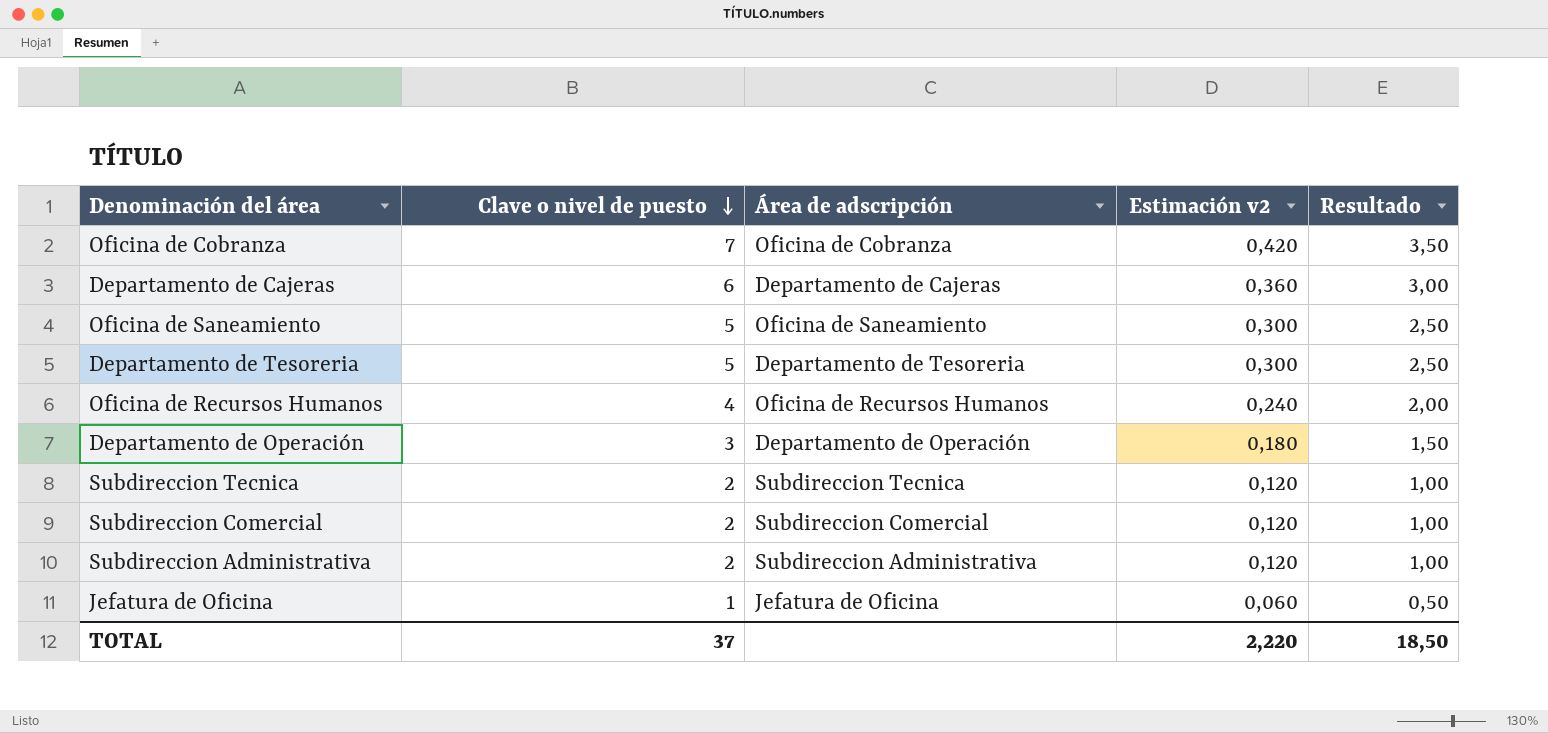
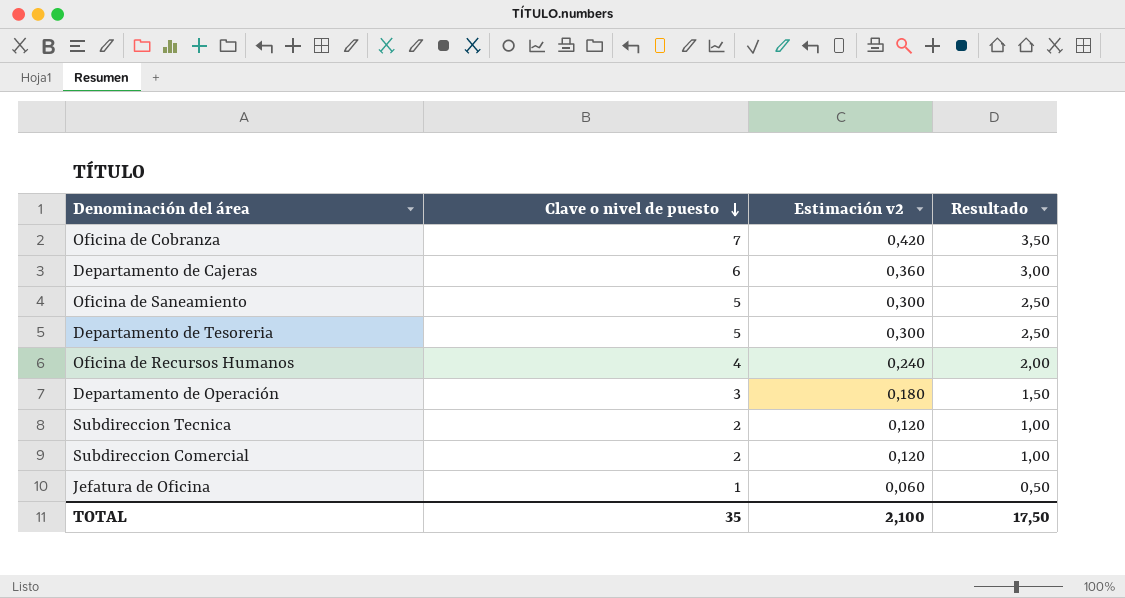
column Área de adscripción | position: 3 -> none
row Subdireccion Administrativa: 2 | Subdireccion Administrativa | 0,120 | 1,00 -> none
TOTAL | Clave o nivel de puesto: 37 -> 35
TOTAL | Estimación v2: 2,220 -> 2,100
TOTAL | Resultado: 18,50 -> 17,50

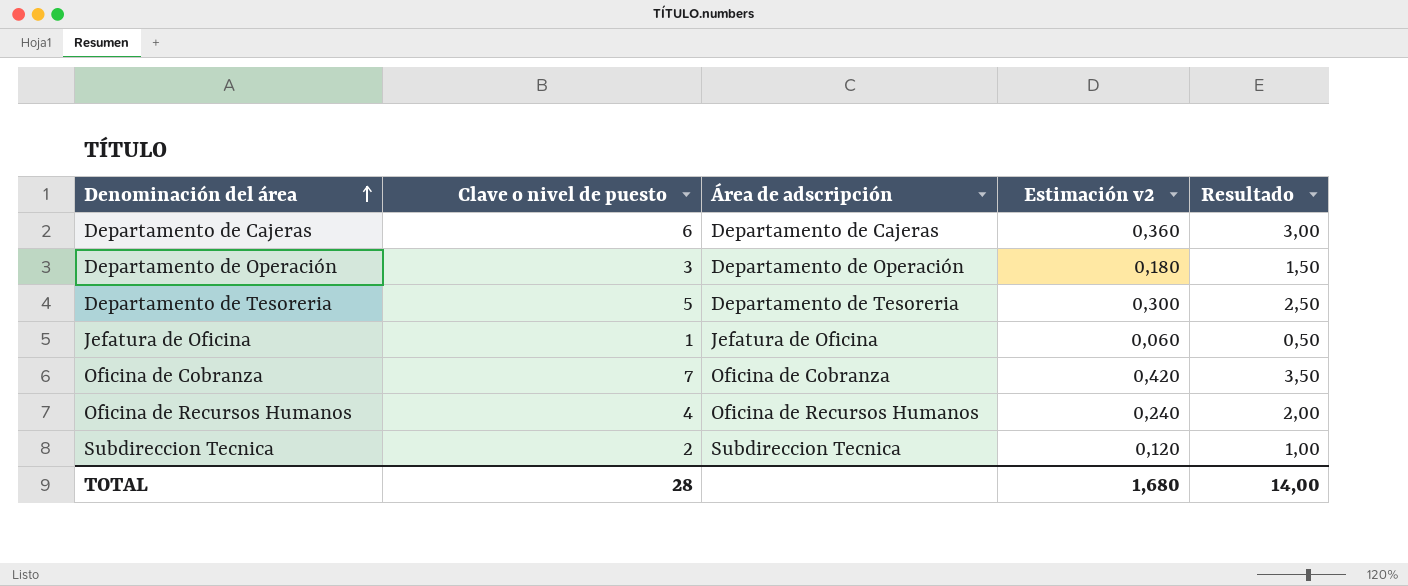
row order: Clave o nivel de puesto descending -> Denominación del área ascending
column Área de adscripción | position: none -> 3
row Oficina de Saneamiento: 5 | 0,300 | 2,50 -> none
row Subdireccion Comercial: 2 | 0,120 | 1,00 -> none
TOTAL | Clave o nivel de puesto: 35 -> 28
TOTAL | Estimación v2: 2,100 -> 1,680
TOTAL | Resultado: 17,50 -> 14,00

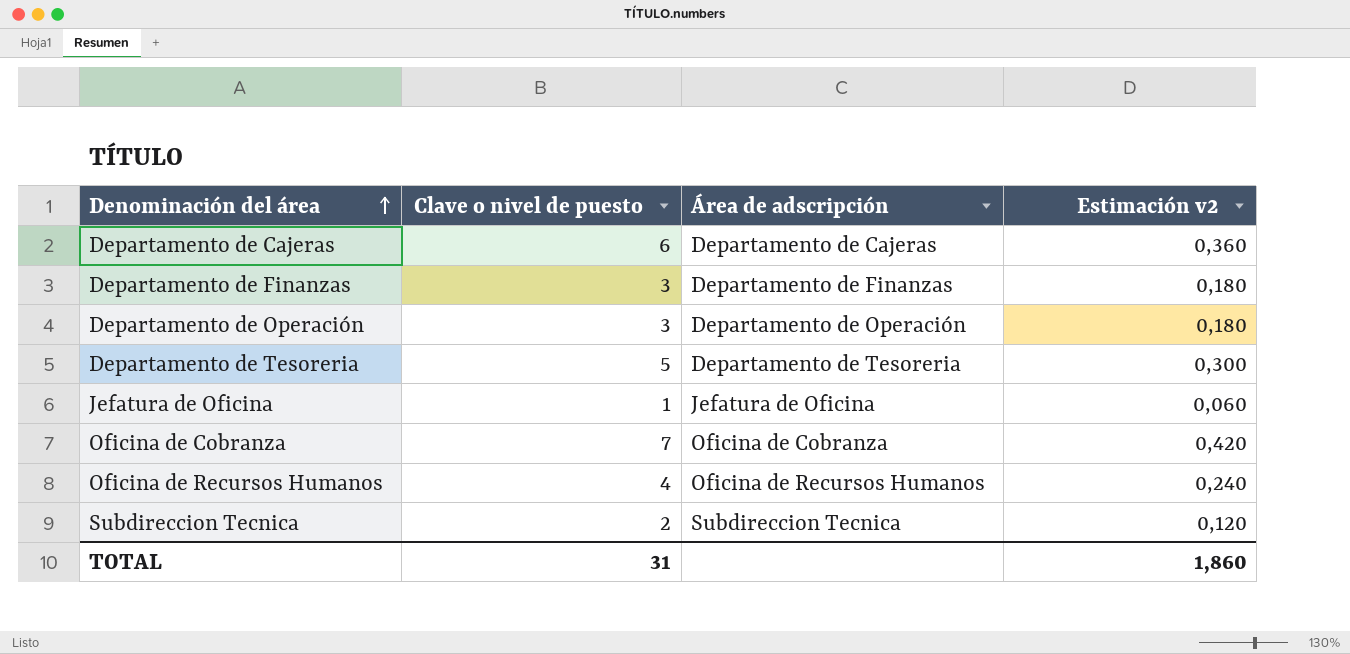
column Resultado | formula: [Clave o nivel de puesto] * 0,5 -> none
row Departamento de Finanzas: none -> 3 | Departamento de Finanzas | 0,180
TOTAL | Clave o nivel de puesto: 28 -> 31
TOTAL | Estimación v2: 1,680 -> 1,860

